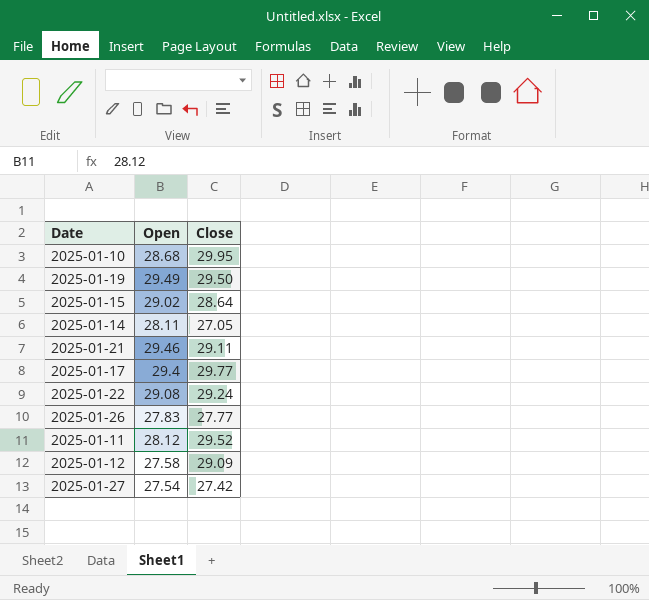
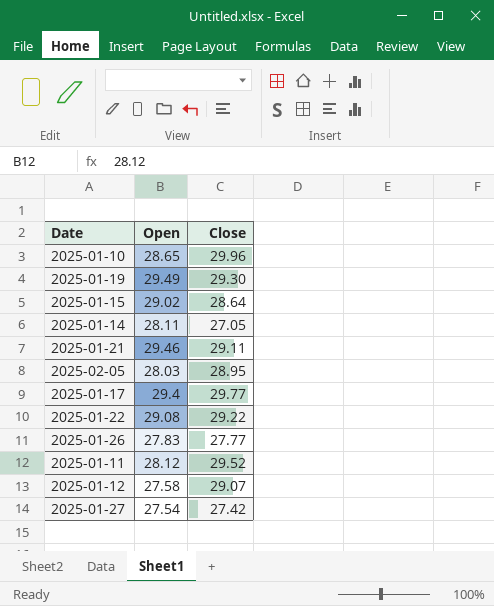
2025-01-10 | Open: 28.68 -> 28.65
2025-01-10 | Close: 29.95 -> 29.96
2025-01-19 | Close: 29.50 -> 29.30
row 2025-02-05: none -> 28.03 | 28.95
2025-01-22 | Close: 29.24 -> 29.22
2025-01-12 | Close: 29.09 -> 29.07

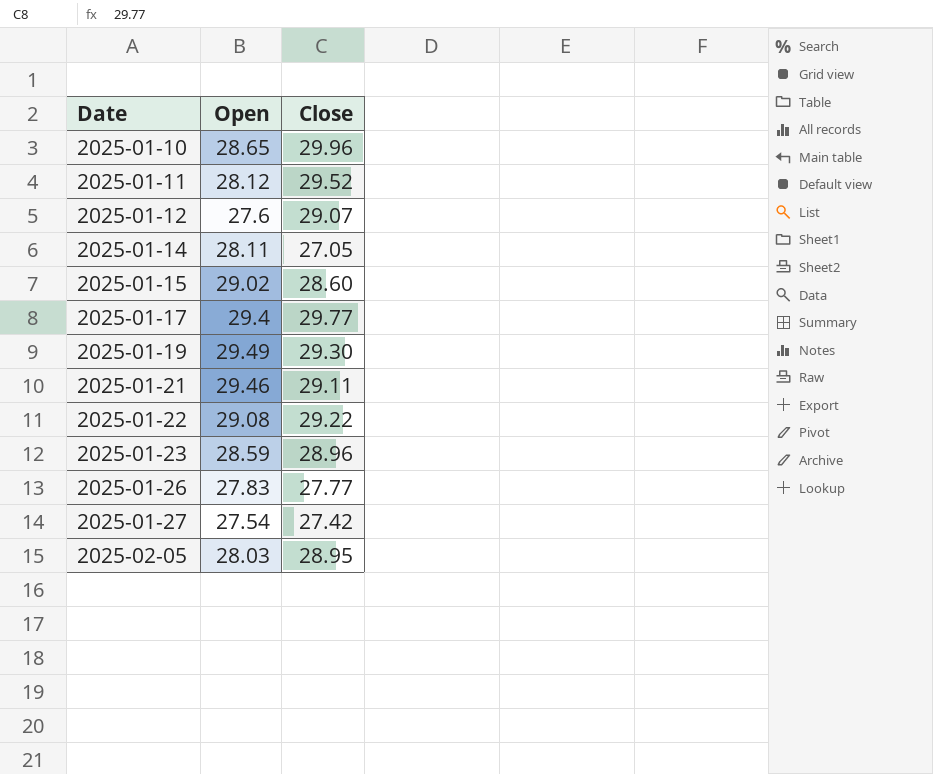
row order: none -> Date ascending
2025-01-12 | Open: 27.58 -> 27.6
2025-01-15 | Close: 28.64 -> 28.60
row 2025-01-23: none -> 28.59 | 28.96

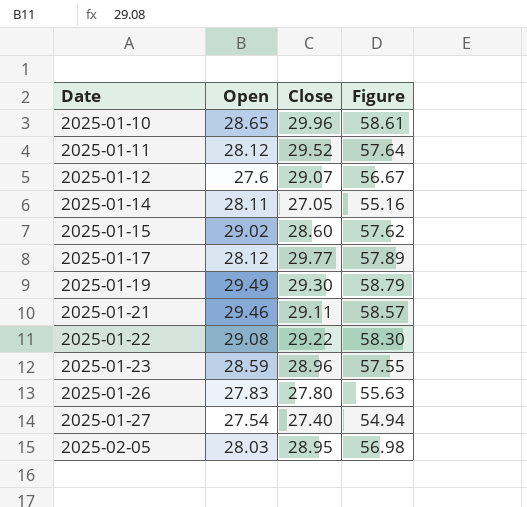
column Figure | formula: none -> [Open] + [Close]
2025-01-17 | Open: 29.4 -> 28.12
2025-01-26 | Close: 27.77 -> 27.80
2025-01-27 | Close: 27.42 -> 27.40

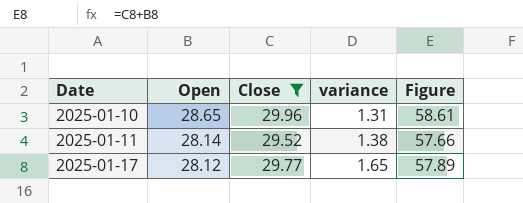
filter: none -> Close >= 29.52
column variance | formula: none -> [Close] - [Open]
2025-01-11 | Open: 28.12 -> 28.14
2025-01-11 | Figure: 57.64 -> 57.66

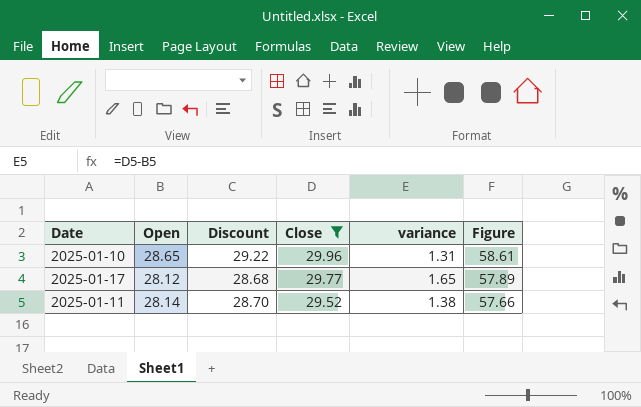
row order: Date ascending -> Close descending
column Discount | formula: none -> [Open] * 1.02

